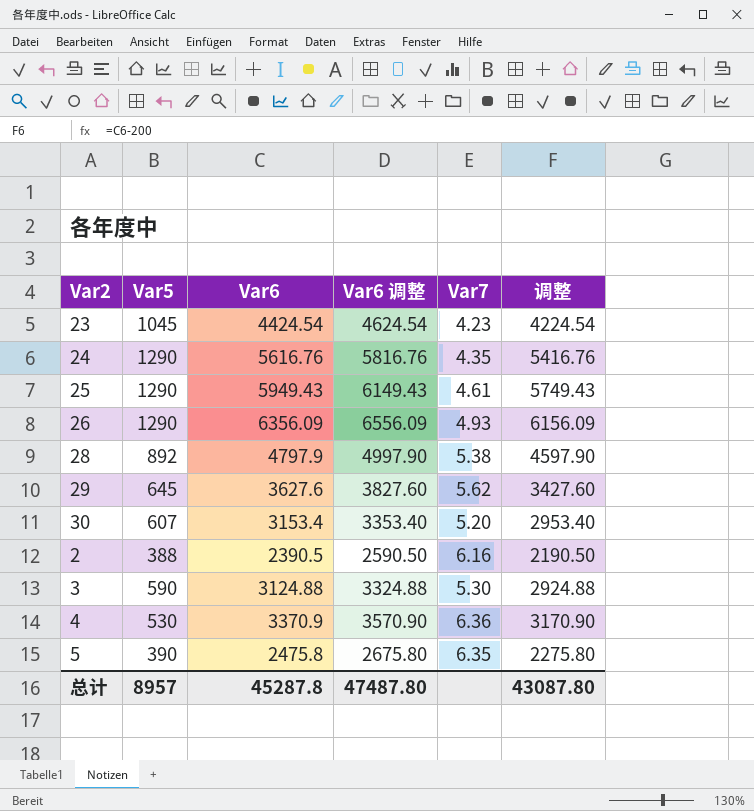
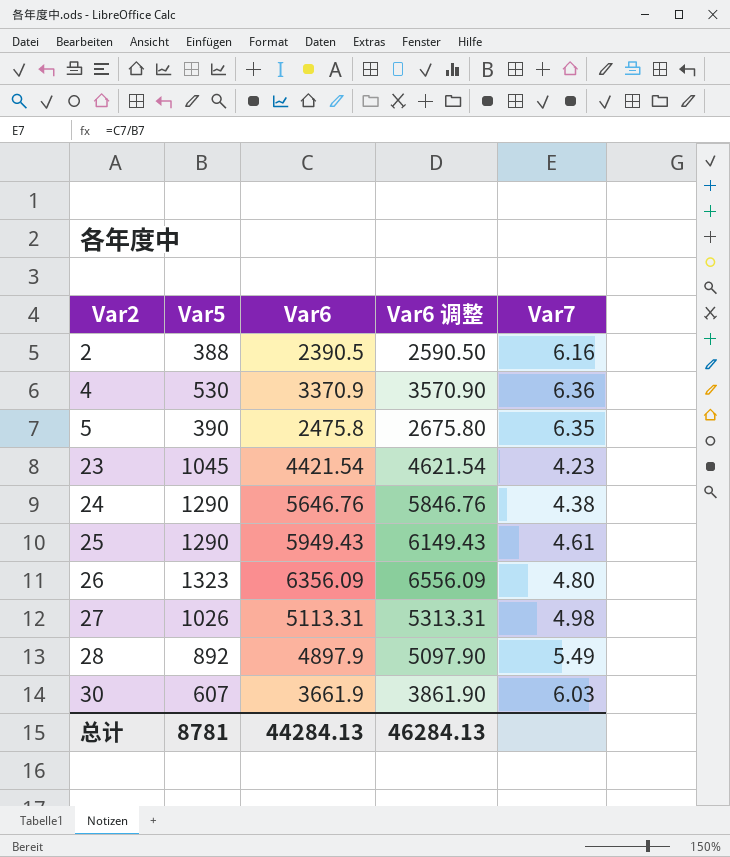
row order: none -> Var2 ascending
column 调整 | formula: [Var6] - 200 -> none
row 29: 645 | 3627.6 | 3827.60 | 5.62 | 3427.60 -> none
row 3: 590 | 3124.88 | 3324.88 | 5.30 | 2924.88 -> none
23 | Var6: 4424.54 -> 4421.54
23 | Var6 调整: 4624.54 -> 4621.54
24 | Var6: 5616.76 -> 5646.76
24 | Var6 调整: 5816.76 -> 5846.76
24 | Var7: 4.35 -> 4.38
26 | Var5: 1290 -> 1323
26 | Var7: 4.93 -> 4.80
row 27: none -> 1026 | 5113.31 | 5313.31 | 4.98
28 | Var6: 4797.9 -> 4897.9
28 | Var6 调整: 4997.90 -> 5097.90
28 | Var7: 5.38 -> 5.49
30 | Var6: 3153.4 -> 3661.9
30 | Var6 调整: 3353.40 -> 3861.90
30 | Var7: 5.20 -> 6.03
总计 | Var5: 8957 -> 8781
总计 | Var6: 45287.8 -> 44284.13
总计 | Var6 调整: 47487.80 -> 46284.13

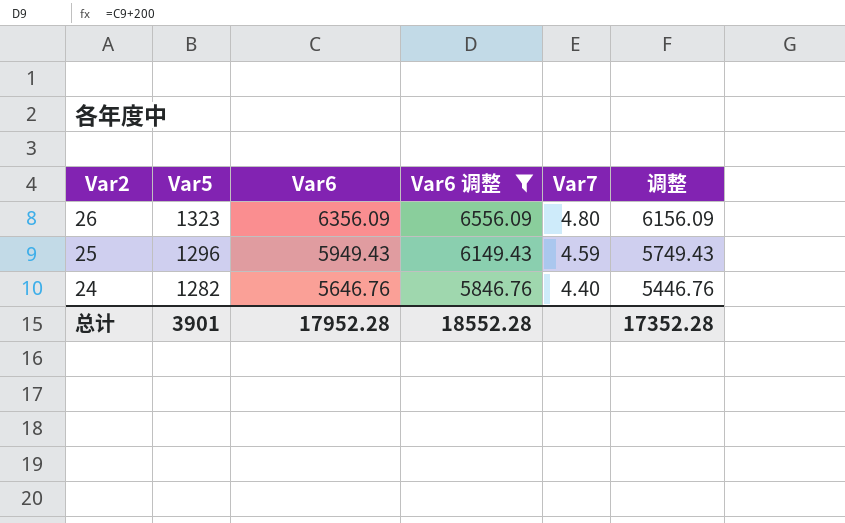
filter: none -> Var6 调整 >= 5846.76
row order: Var2 ascending -> Var2 descending
column 调整 | formula: none -> [Var6] - 200
25 | Var5: 1290 -> 1296
25 | Var7: 4.61 -> 4.59
24 | Var5: 1290 -> 1282
24 | Var7: 4.38 -> 4.40
总计 | Var5: 8781 -> 3901
总计 | Var6: 44284.13 -> 17952.28
总计 | Var6 调整: 46284.13 -> 18552.28

